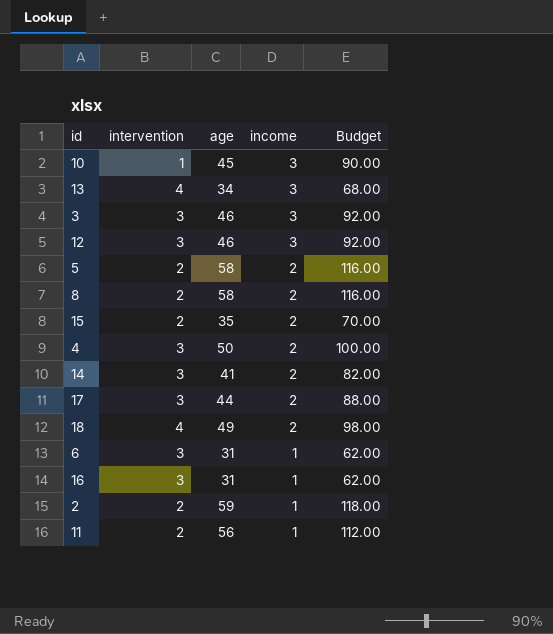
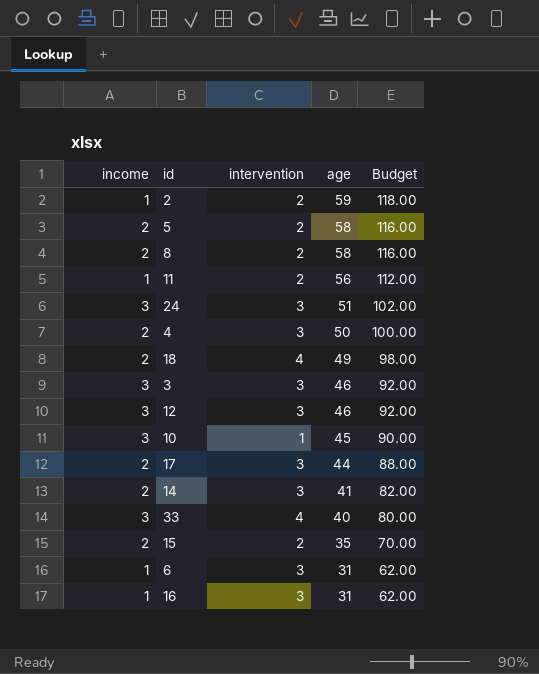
row order: income descending -> age descending
column income | position: 4 -> 1
row 13: 4 | 34 | 3 | 68.00 -> none
row 24: none -> 3 | 3 | 51 | 102.00
row 33: none -> 3 | 4 | 40 | 80.00

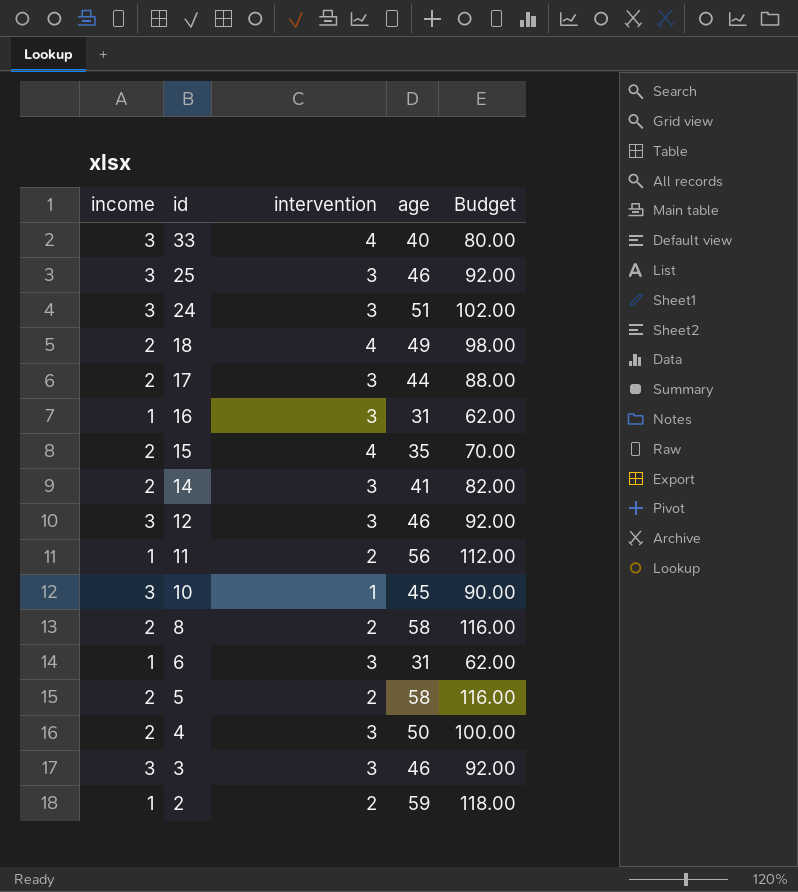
row order: age descending -> id descending
row 25: none -> 3 | 3 | 46 | 92.00
15 | intervention: 2 -> 4

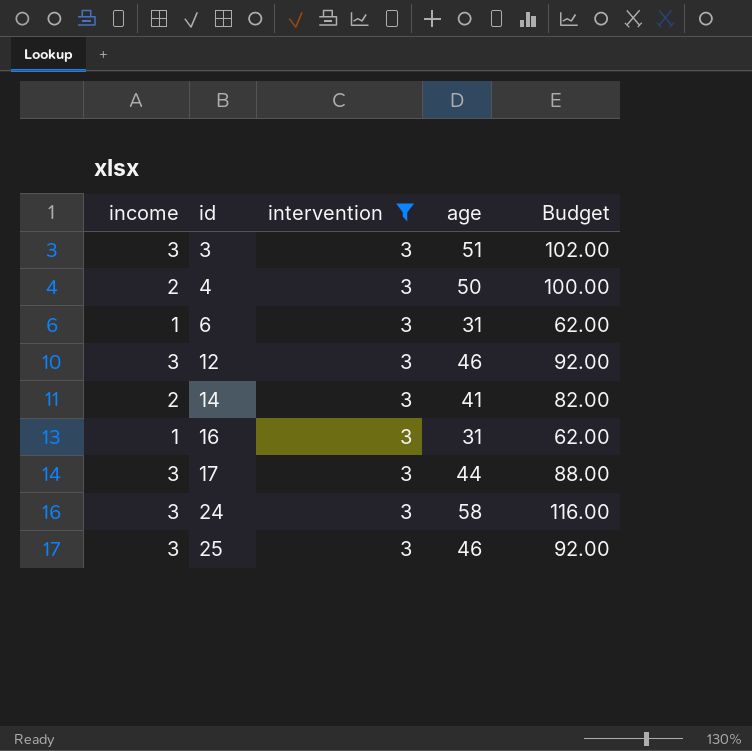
filter: none -> intervention = 3
row order: id descending -> id ascending
3 | age: 46 -> 51
3 | Budget: 92.00 -> 102.00
17 | income: 2 -> 3
24 | age: 51 -> 58
24 | Budget: 102.00 -> 116.00

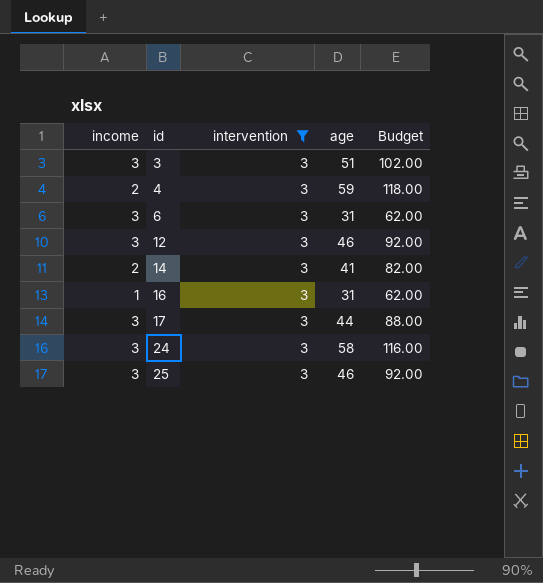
4 | age: 50 -> 59
4 | Budget: 100.00 -> 118.00
6 | income: 1 -> 3

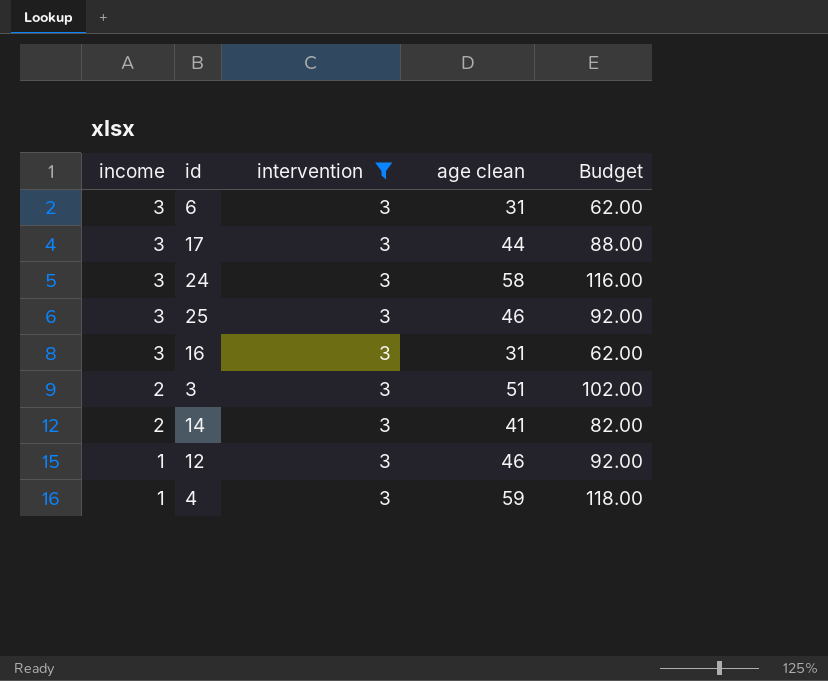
row order: id ascending -> income descending
column name: age -> age clean
16 | income: 1 -> 3
3 | income: 3 -> 2
12 | income: 3 -> 1
4 | income: 2 -> 1

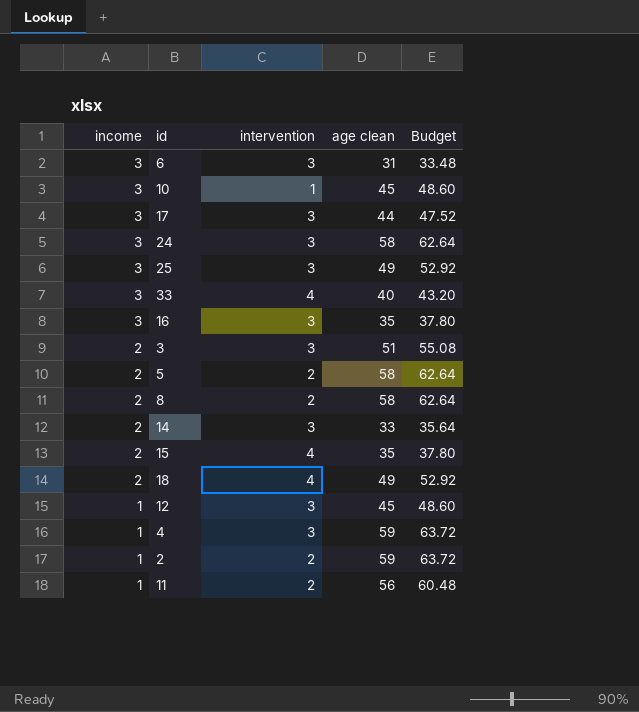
filter: intervention = 3 -> none
column Budget | formula: [age clean] * 2 -> [age clean] * 1.08
25 | age clean: 46 -> 49
16 | age clean: 31 -> 35
14 | age clean: 41 -> 33
12 | age clean: 46 -> 45

